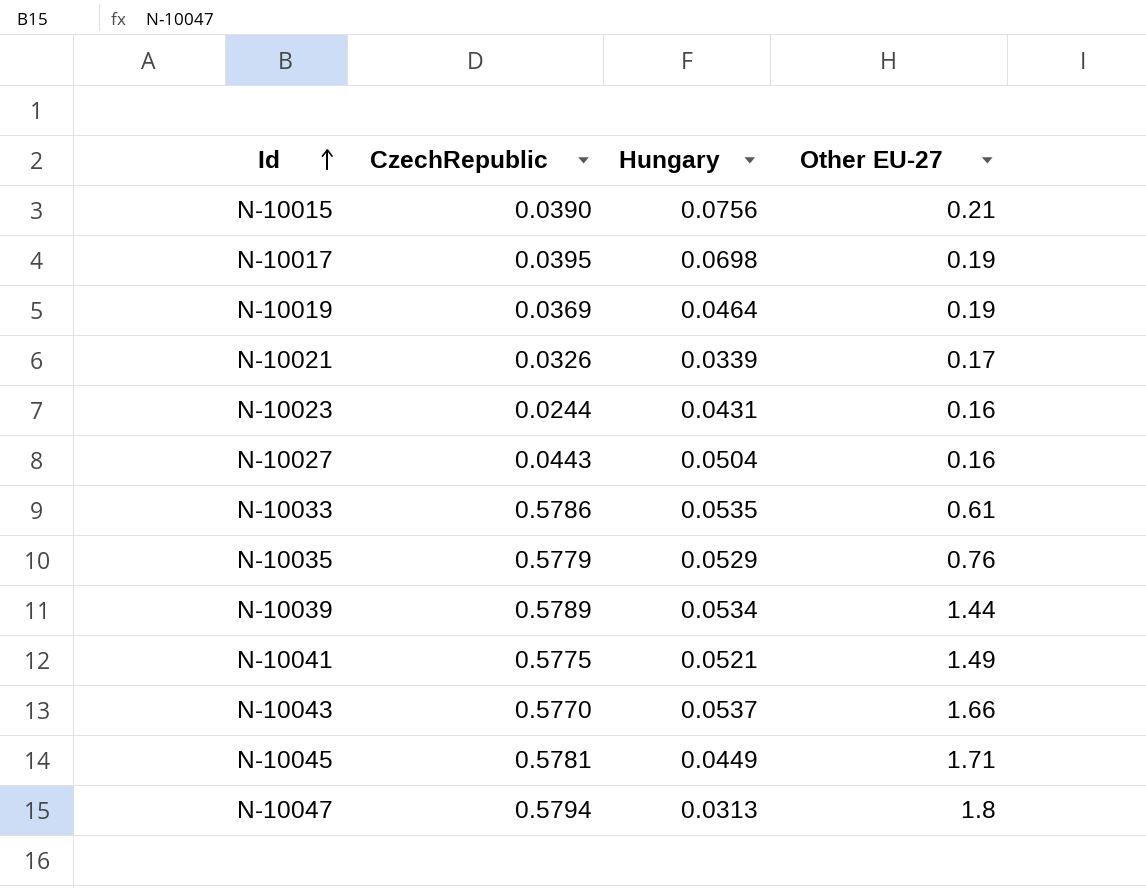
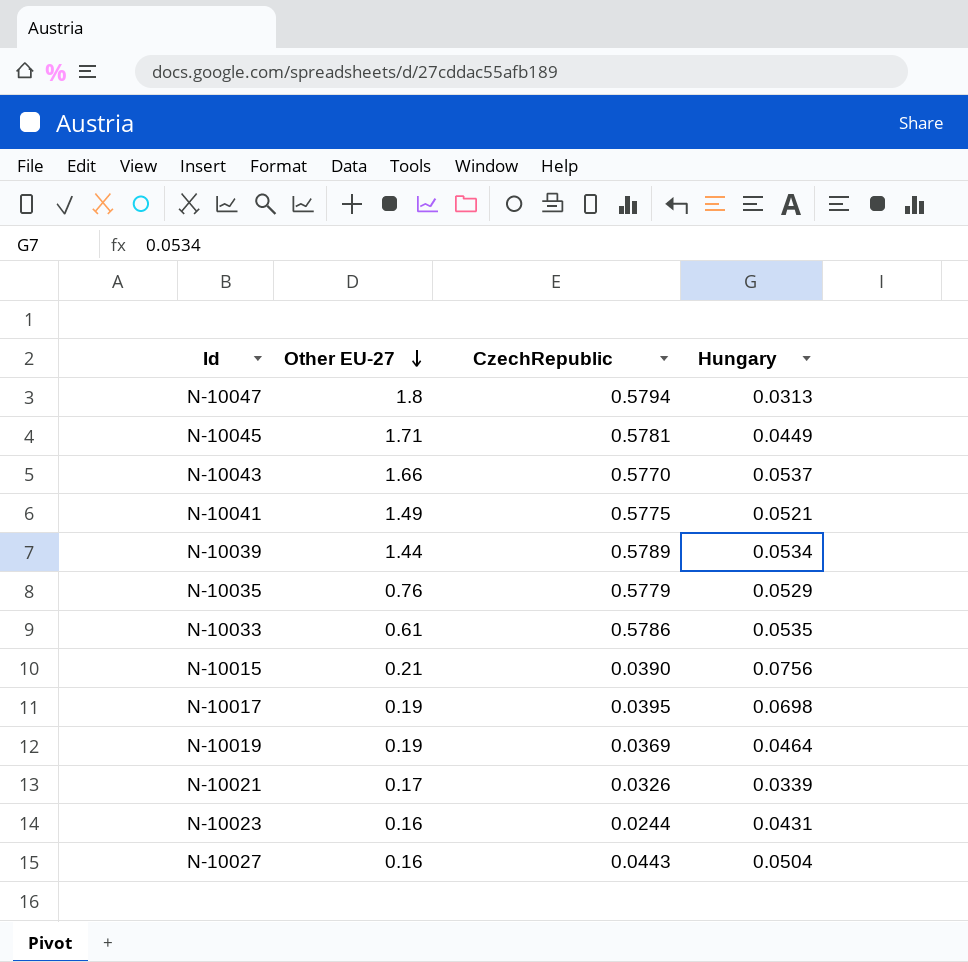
row order: Id ascending -> Other EU-27 descending
column Other EU-27 | position: 4 -> 2

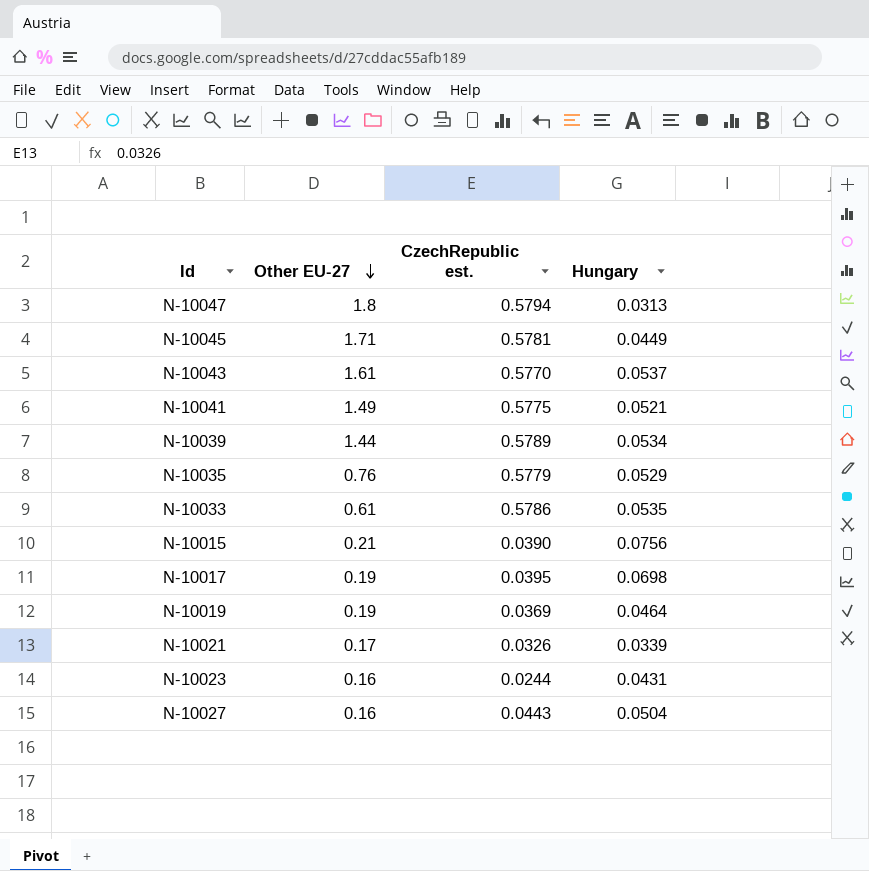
column name: CzechRepublic -> CzechRepublic est.
N-10043 | Other EU-27: 1.66 -> 1.61

